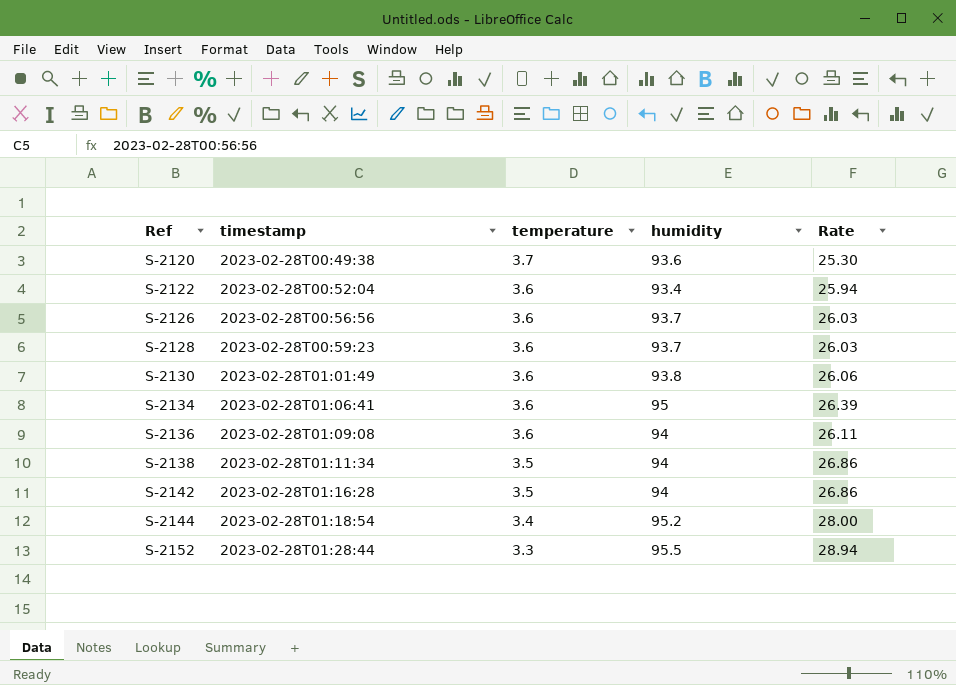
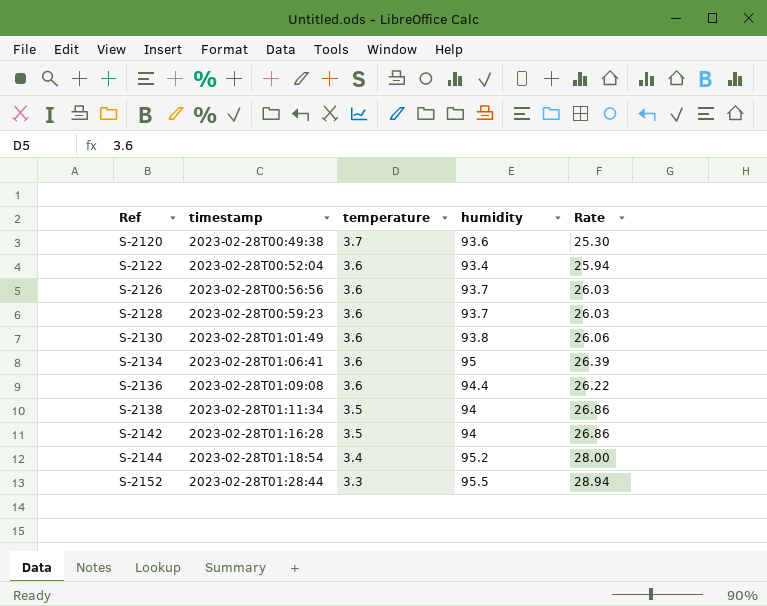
S-2136 | humidity: 94 -> 94.4
S-2136 | Rate: 26.11 -> 26.22

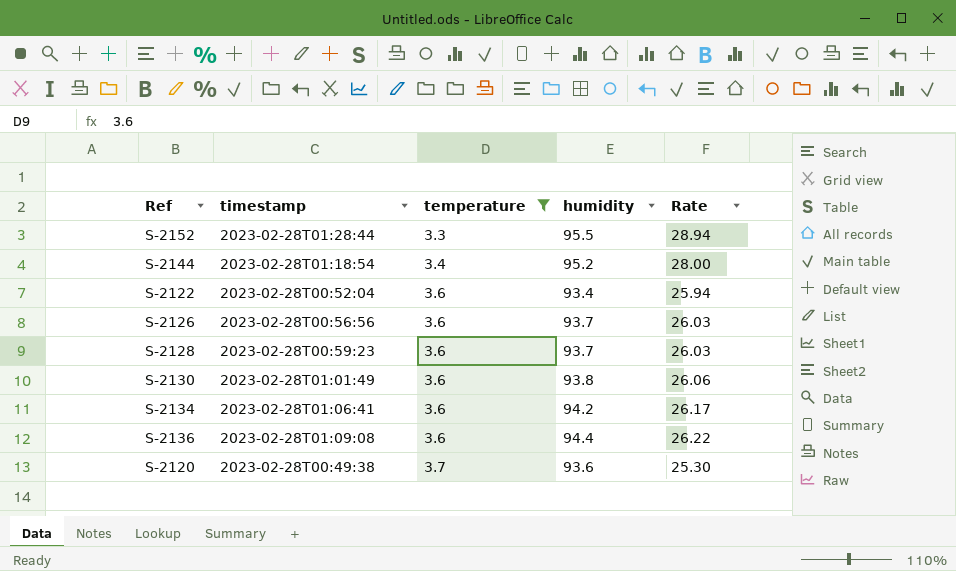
filter: none -> temperature != 3.5
row order: Ref ascending -> temperature ascending
S-2134 | humidity: 95 -> 94.2
S-2134 | Rate: 26.39 -> 26.17

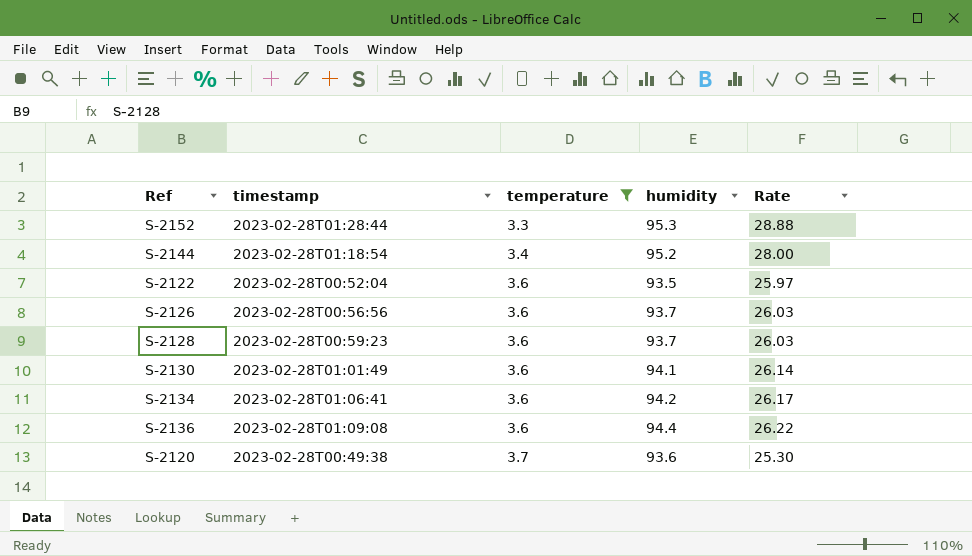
S-2152 | humidity: 95.5 -> 95.3
S-2152 | Rate: 28.94 -> 28.88
S-2122 | humidity: 93.4 -> 93.5
S-2122 | Rate: 25.94 -> 25.97
S-2130 | humidity: 93.8 -> 94.1
S-2130 | Rate: 26.06 -> 26.14

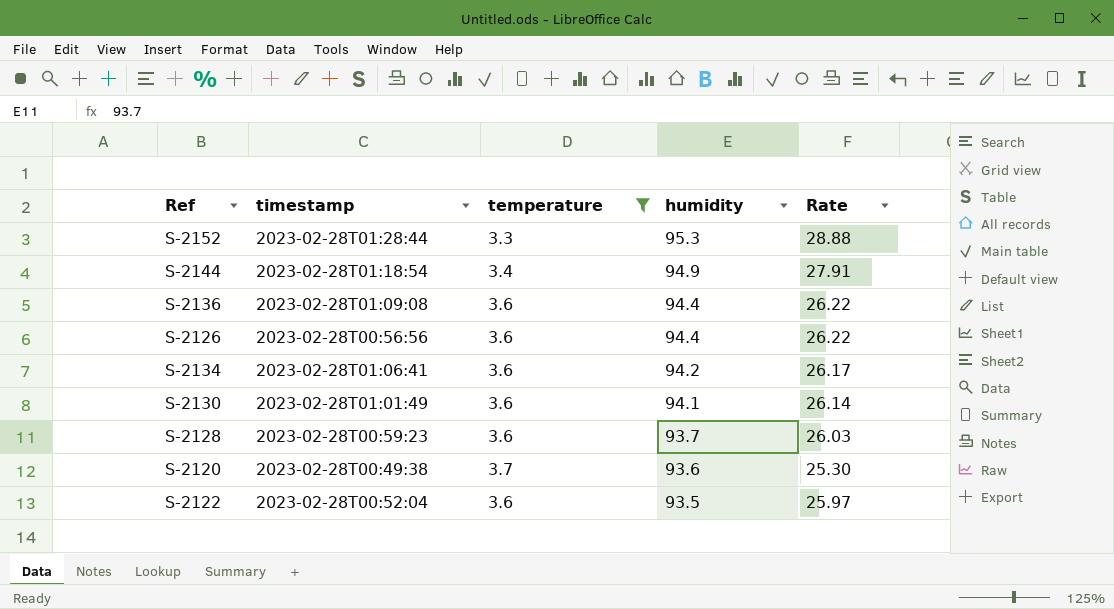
row order: temperature ascending -> humidity descending
S-2144 | humidity: 95.2 -> 94.9
S-2144 | Rate: 28.00 -> 27.91
S-2126 | humidity: 93.7 -> 94.4
S-2126 | Rate: 26.03 -> 26.22

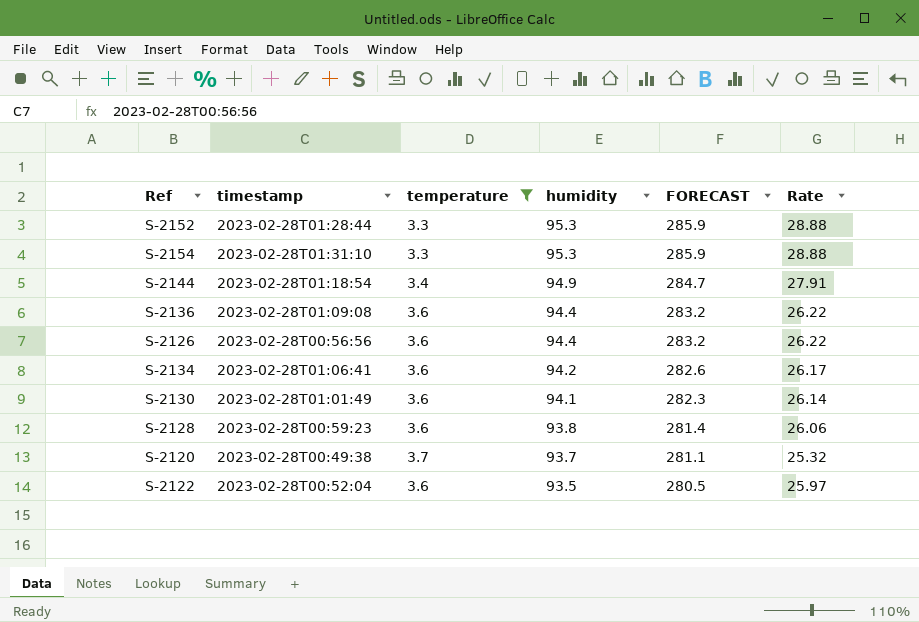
column FORECAST | formula: none -> [humidity] * 3
row S-2154: none -> 2023-02-28T01:31:10 | 3.3 | 95.3 | 285.9 | 28.88
S-2128 | humidity: 93.7 -> 93.8
S-2128 | Rate: 26.03 -> 26.06
S-2120 | humidity: 93.6 -> 93.7
S-2120 | Rate: 25.30 -> 25.32

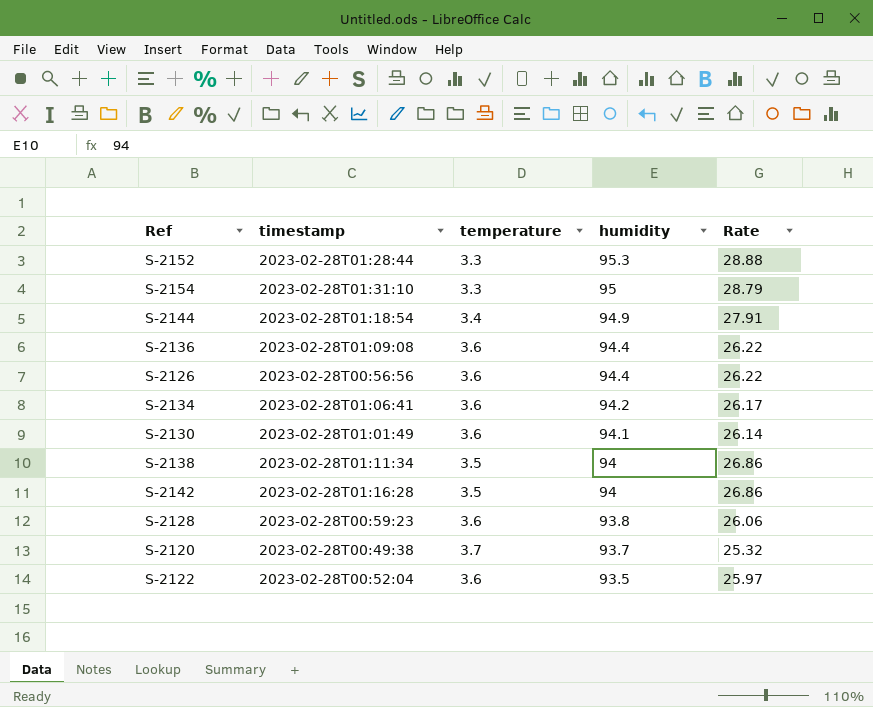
filter: temperature != 3.5 -> none
column FORECAST | formula: [humidity] * 3 -> none
S-2154 | humidity: 95.3 -> 95
S-2154 | Rate: 28.88 -> 28.79

